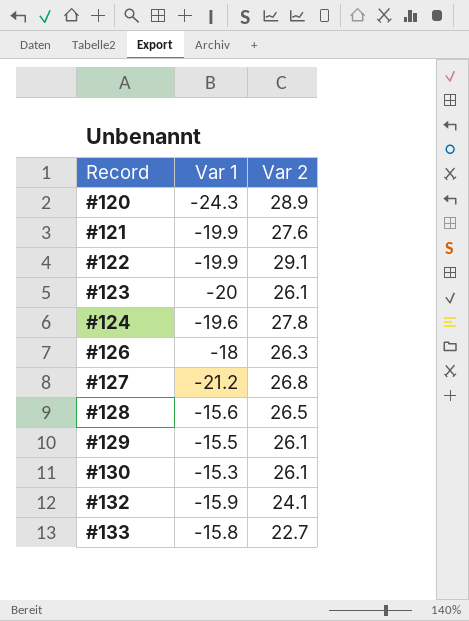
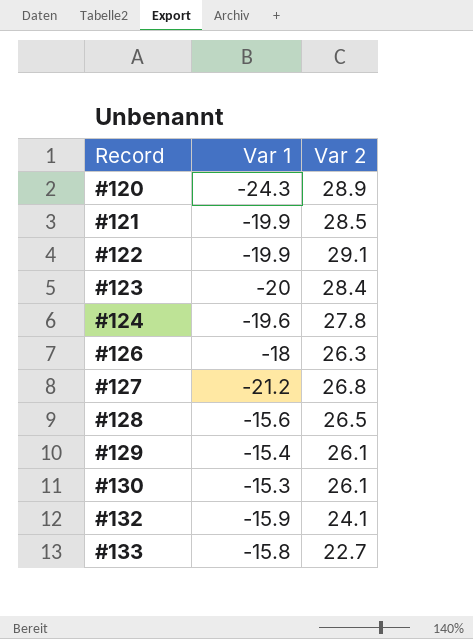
#121 | Var 2: 27.6 -> 28.5
#123 | Var 2: 26.1 -> 28.4
#129 | Var 1: -15.5 -> -15.4

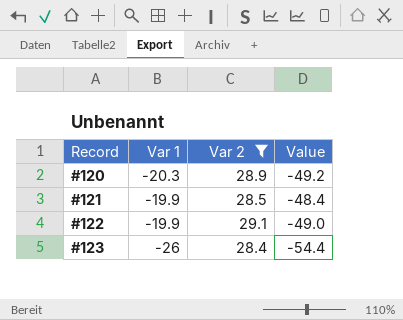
filter: none -> Var 2 >= 28.4
column Value | formula: none -> [Var 1] - [Var 2]
#120 | Var 1: -24.3 -> -20.3
#123 | Var 1: -20 -> -26

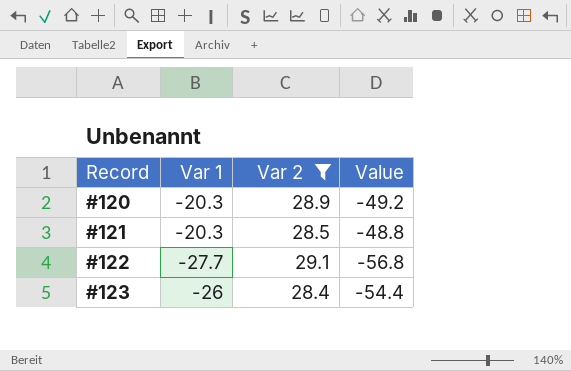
#121 | Var 1: -19.9 -> -20.3
#121 | Value: -48.4 -> -48.8
#122 | Var 1: -19.9 -> -27.7
#122 | Value: -49.0 -> -56.8

